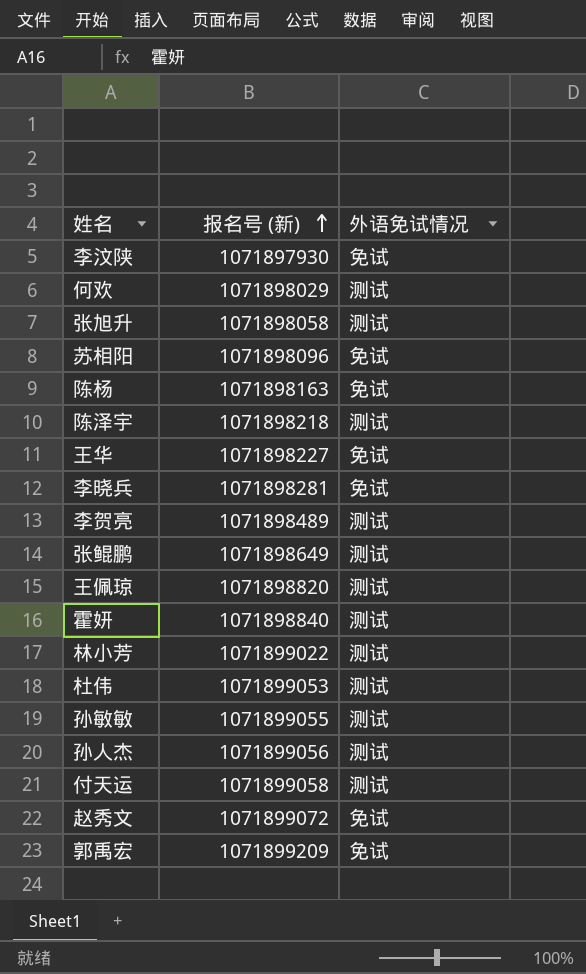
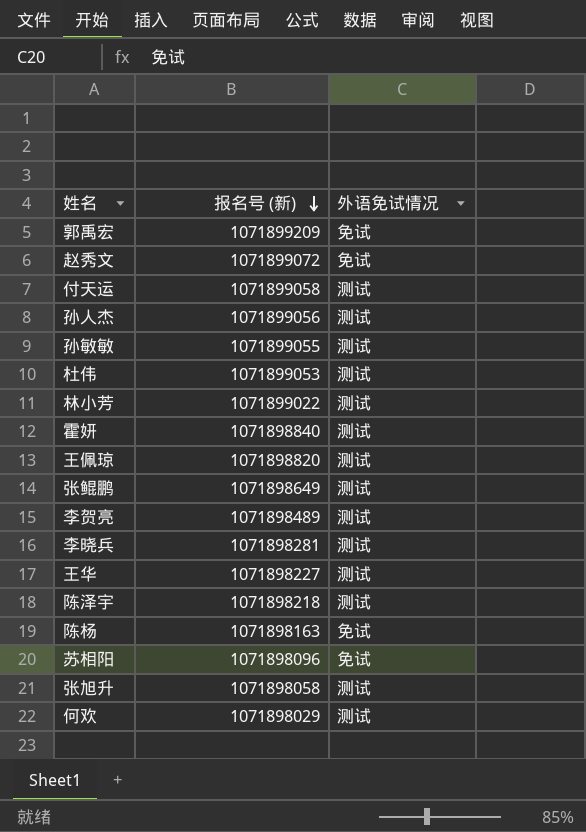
row order: 报名号 (新) ascending -> 报名号 (新) descending
row 李汶陕: 1071897930 | 免试 -> none
李晓兵 | 外语免试情况: 免试 -> 测试
王华 | 外语免试情况: 免试 -> 测试

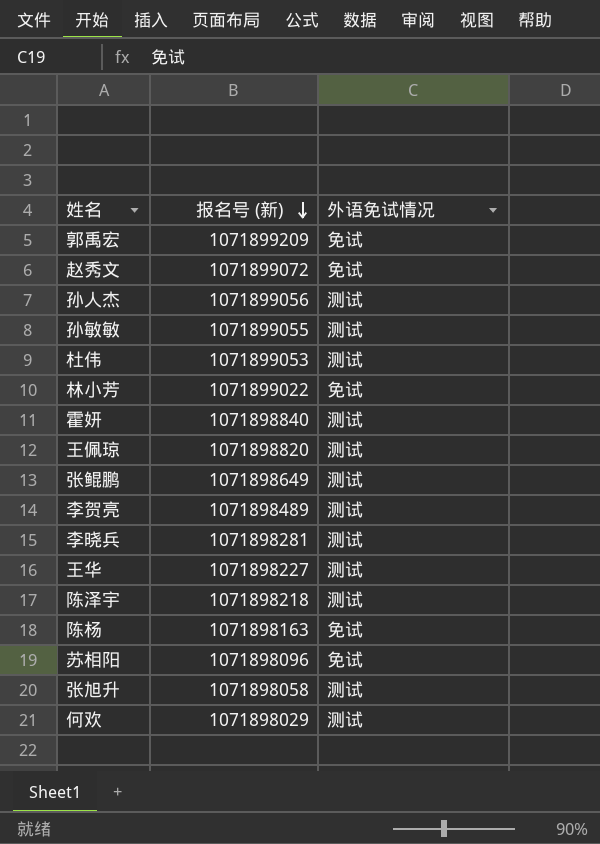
row 付天运: 1071899058 | 测试 -> none
林小芳 | 外语免试情况: 测试 -> 免试

